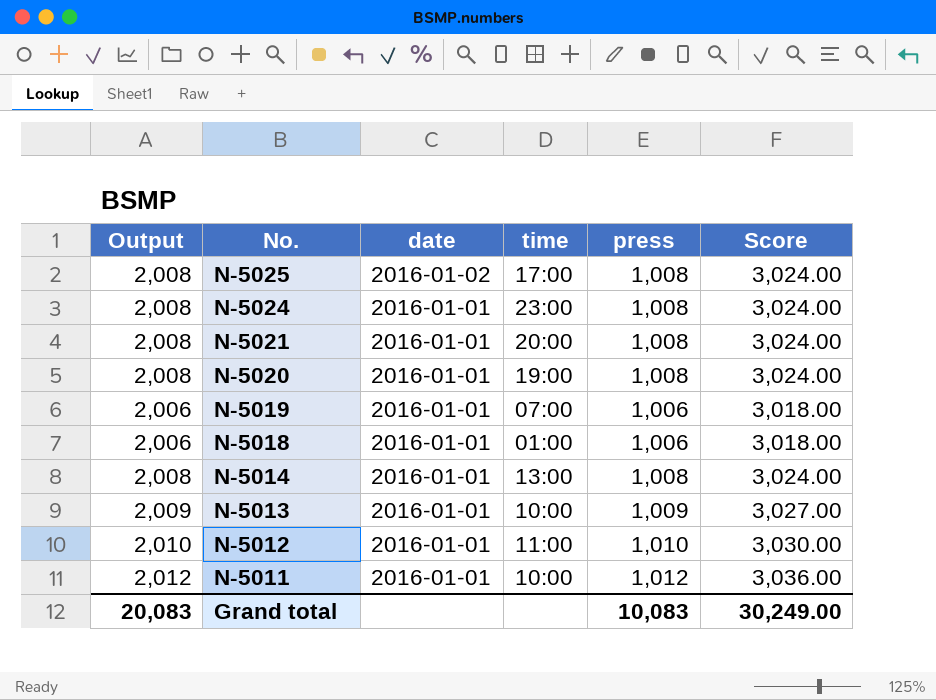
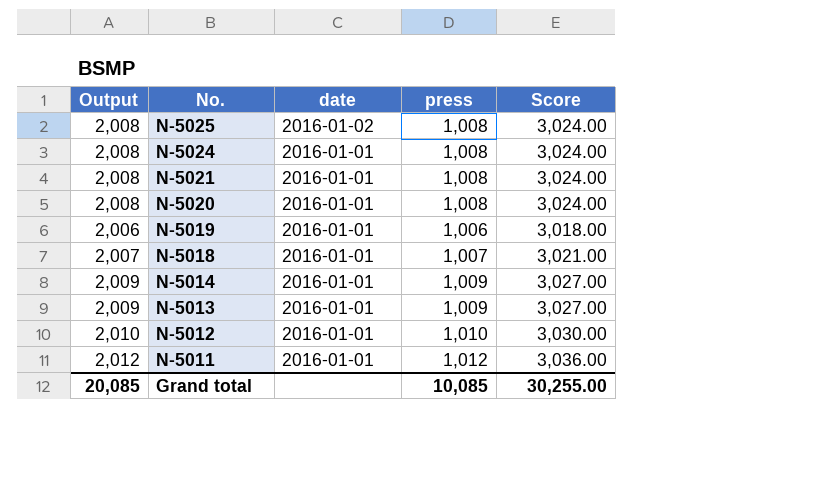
column time | position: 4 -> none
N-5018 | Output: 2,006 -> 2,007
N-5018 | press: 1,006 -> 1,007
N-5018 | Score: 3,018.00 -> 3,021.00
N-5014 | Output: 2,008 -> 2,009
N-5014 | press: 1,008 -> 1,009
N-5014 | Score: 3,024.00 -> 3,027.00
Grand total | Output: 20,083 -> 20,085
Grand total | press: 10,083 -> 10,085
Grand total | Score: 30,249.00 -> 30,255.00

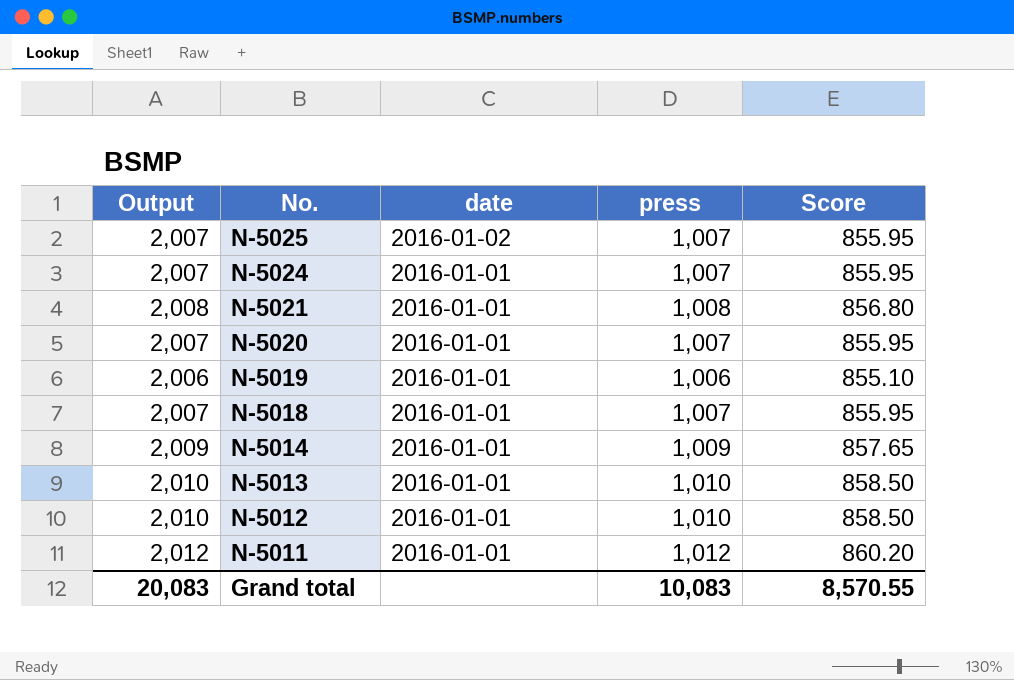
column Score | formula: [press] * 3 -> [press] * 0.85
N-5025 | Output: 2,008 -> 2,007
N-5025 | press: 1,008 -> 1,007
N-5024 | Output: 2,008 -> 2,007
N-5024 | press: 1,008 -> 1,007
N-5020 | Output: 2,008 -> 2,007
N-5020 | press: 1,008 -> 1,007
N-5013 | Output: 2,009 -> 2,010
N-5013 | press: 1,009 -> 1,010
Grand total | Output: 20,085 -> 20,083
Grand total | press: 10,085 -> 10,083
Grand total | Score: 30,255.00 -> 8,570.55

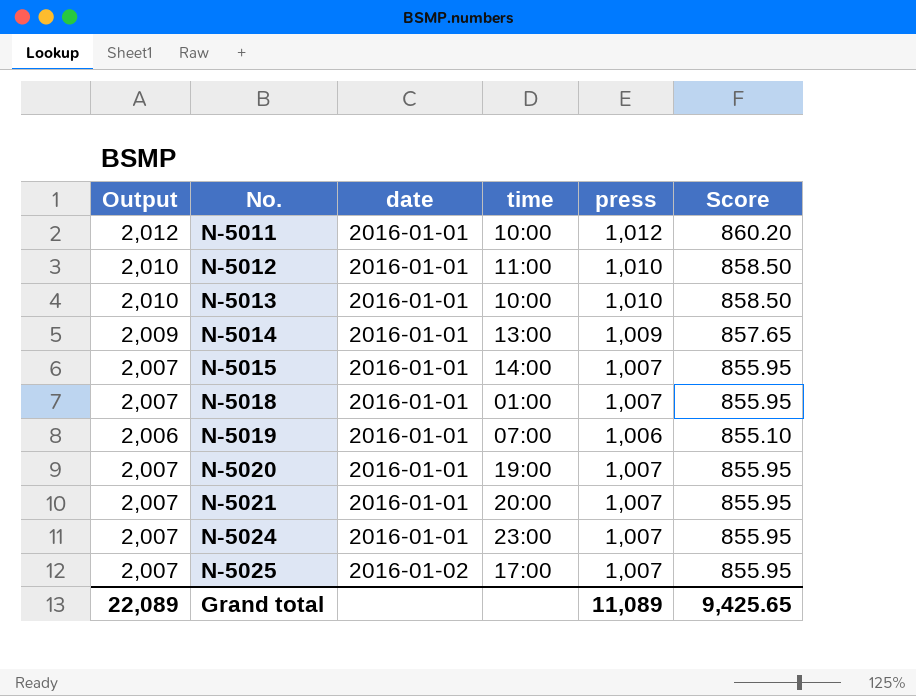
row order: No. descending -> No. ascending
column time | position: none -> 4
row N-5015: none -> 2,007 | 2016-01-01 | 14:00 | 1,007 | 855.95
N-5021 | Output: 2,008 -> 2,007
N-5021 | press: 1,008 -> 1,007
N-5021 | Score: 856.80 -> 855.95
Grand total | Output: 20,083 -> 22,089
Grand total | press: 10,083 -> 11,089
Grand total | Score: 8,570.55 -> 9,425.65

